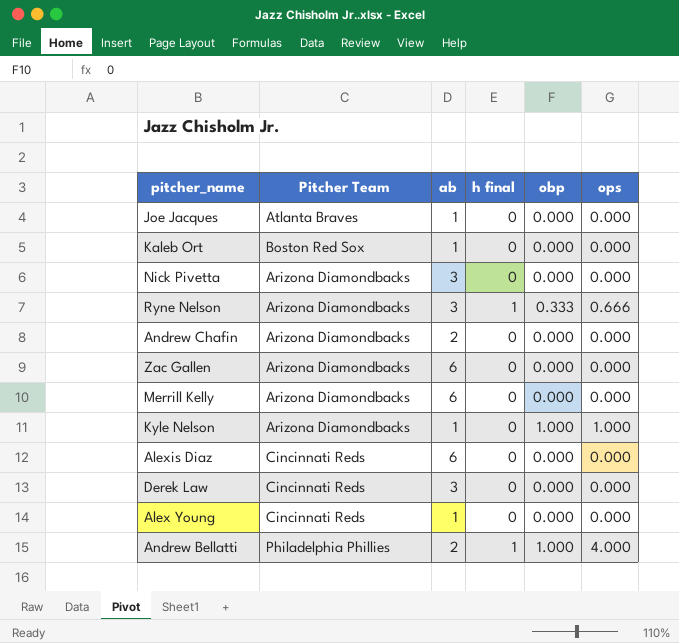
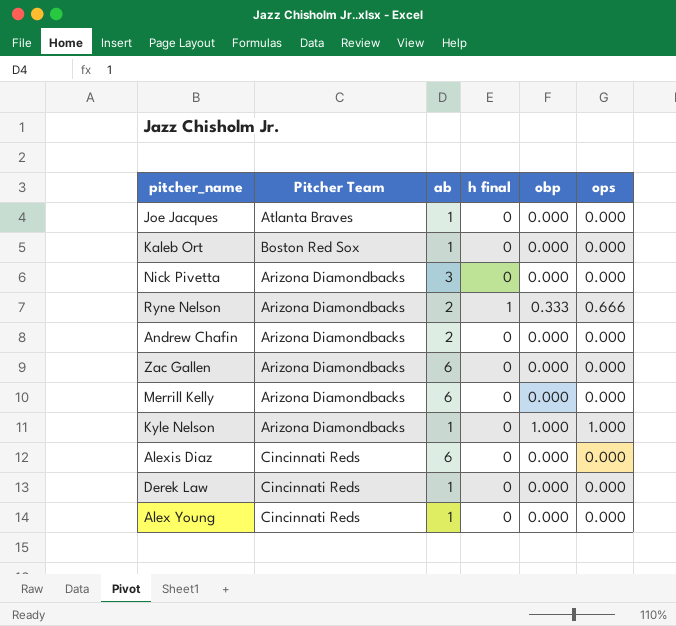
row Andrew Bellatti: Philadelphia Phillies | 2 | 1 | 1.000 | 4.000 -> none
Ryne Nelson | ab: 3 -> 2
Derek Law | ab: 3 -> 1

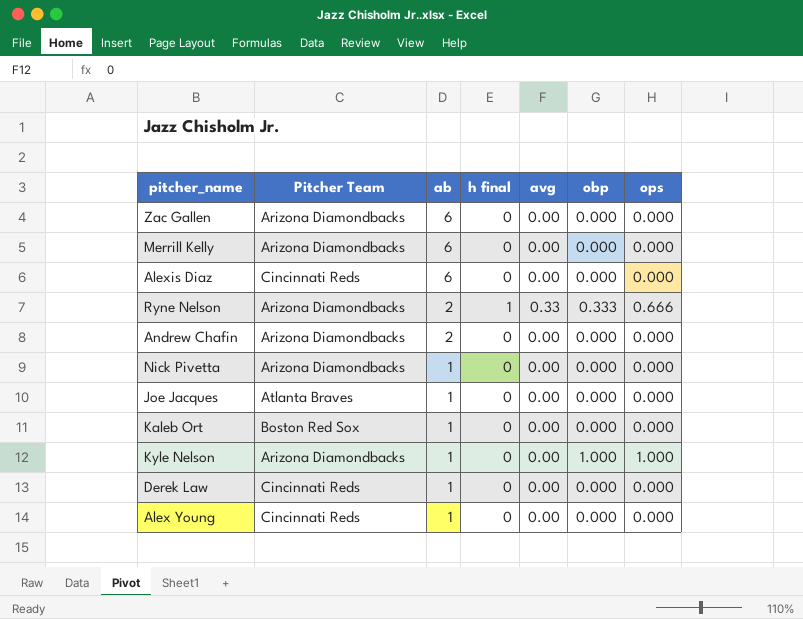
row order: none -> ab descending
column avg | position: none -> 5
Nick Pivetta | ab: 3 -> 1

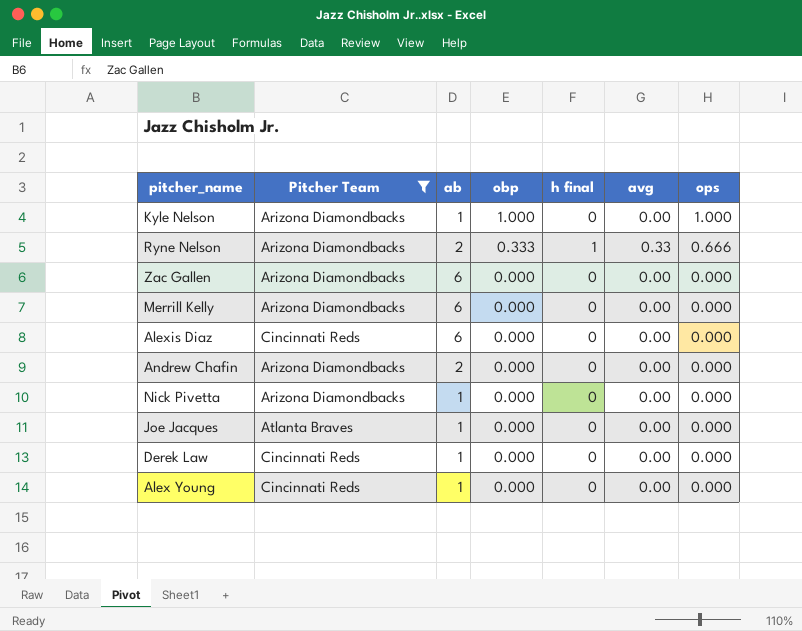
filter: none -> Pitcher Team != Boston Red Sox
row order: ab descending -> obp descending
column obp | position: 6 -> 4

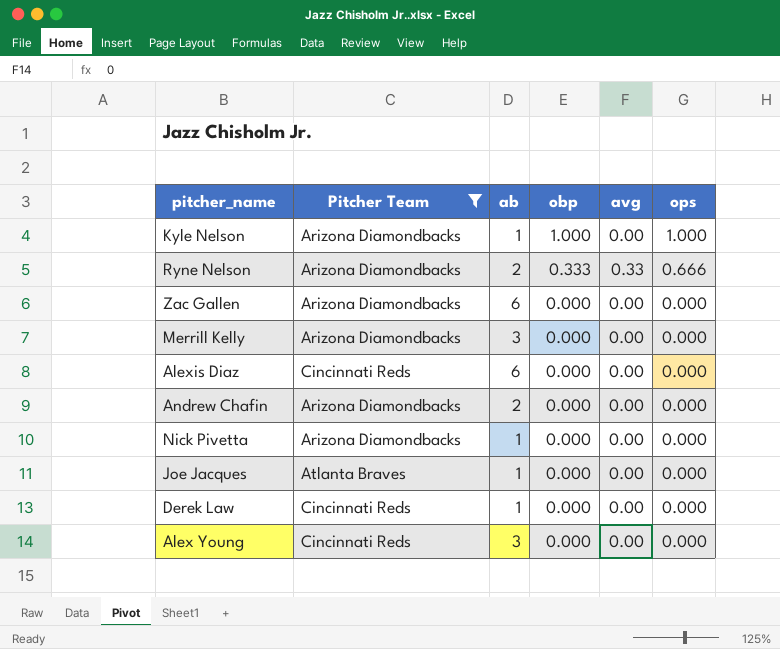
column h final | position: 5 -> none
Merrill Kelly | ab: 6 -> 3
Alex Young | ab: 1 -> 3

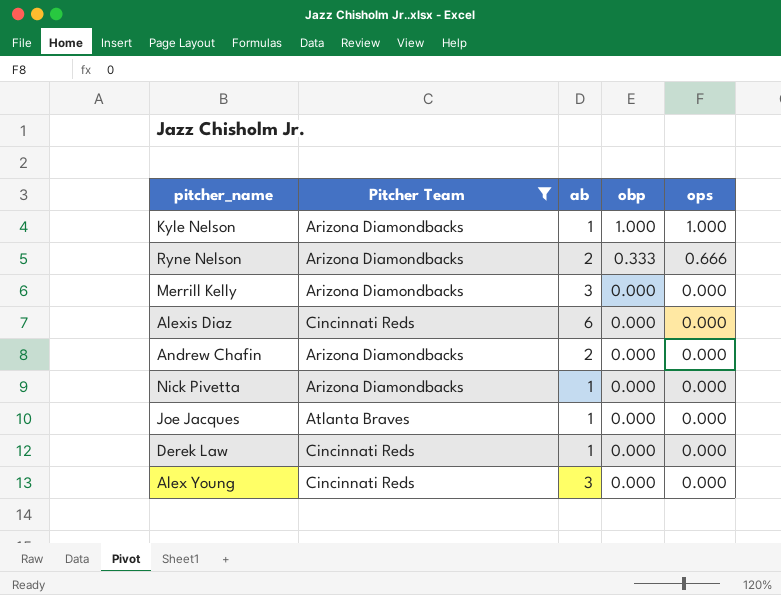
column avg | position: 5 -> none
row Zac Gallen: Arizona Diamondbacks | 6 | 0.000 | 0.00 | 0.000 -> none

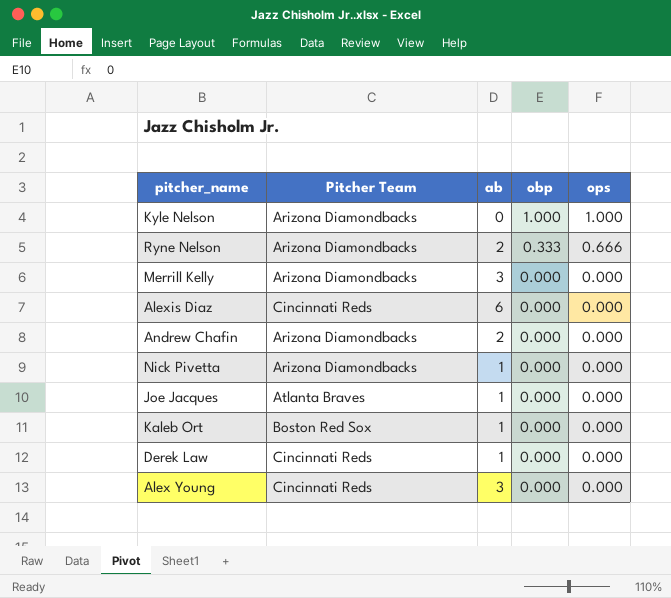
filter: Pitcher Team != Boston Red Sox -> none
Kyle Nelson | ab: 1 -> 0

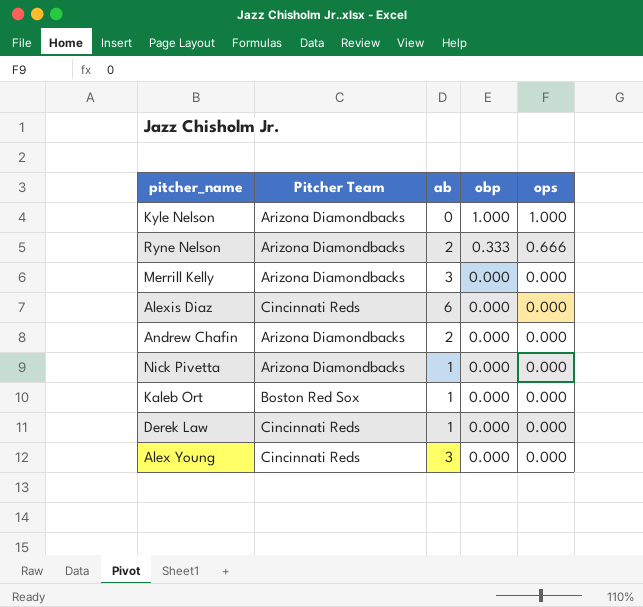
row Joe Jacques: Atlanta Braves | 1 | 0.000 | 0.000 -> none

